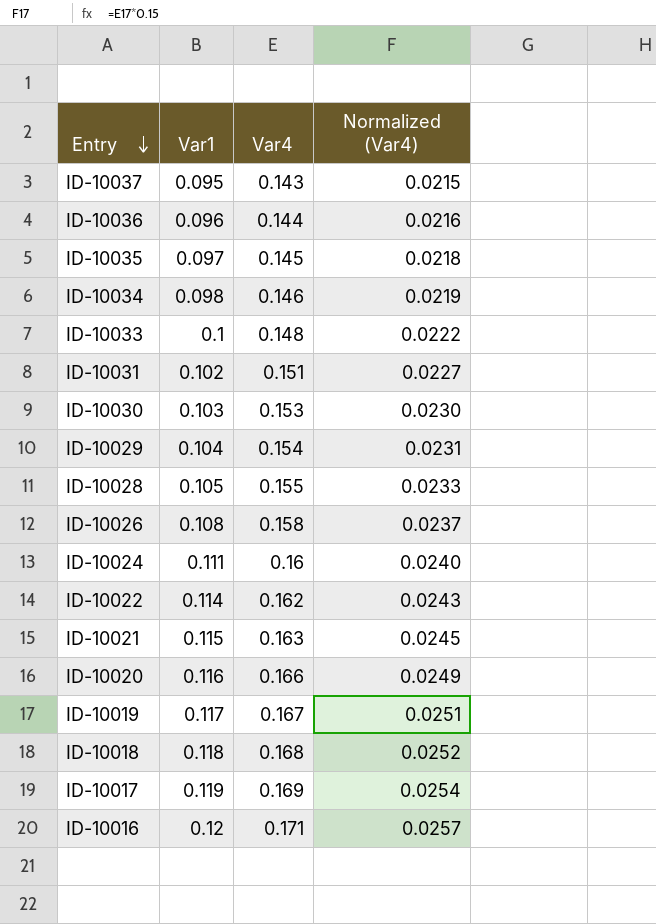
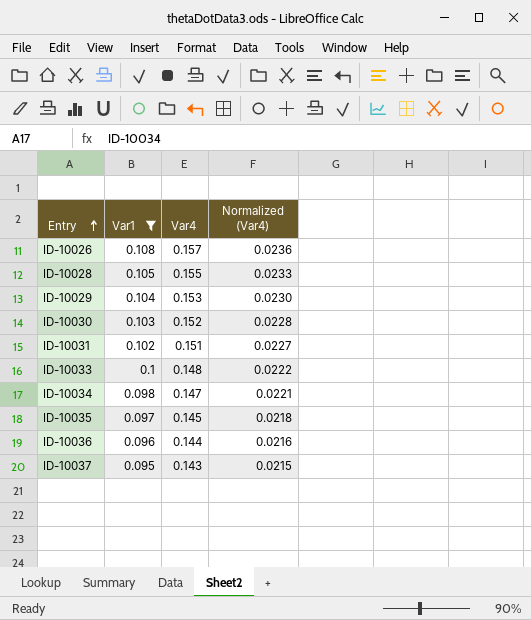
filter: none -> Var1 <= 0.108
row order: Entry descending -> Entry ascending
ID-10026 | Var4: 0.158 -> 0.157
ID-10026 | Normalized (Var4): 0.0237 -> 0.0236
ID-10029 | Var4: 0.154 -> 0.153
ID-10029 | Normalized (Var4): 0.0231 -> 0.0230
ID-10030 | Var4: 0.153 -> 0.152
ID-10030 | Normalized (Var4): 0.0230 -> 0.0228
ID-10034 | Var4: 0.146 -> 0.147
ID-10034 | Normalized (Var4): 0.0219 -> 0.0221

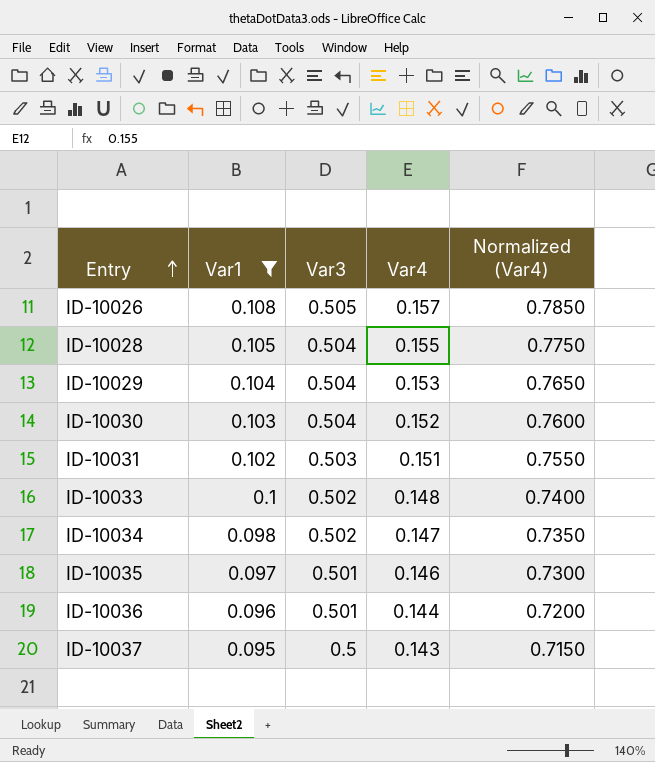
column Var3 | position: none -> 3
column Normalized (Var4) | formula: [Var4] * 0.15 -> [Var4] * 5
ID-10035 | Var4: 0.145 -> 0.146

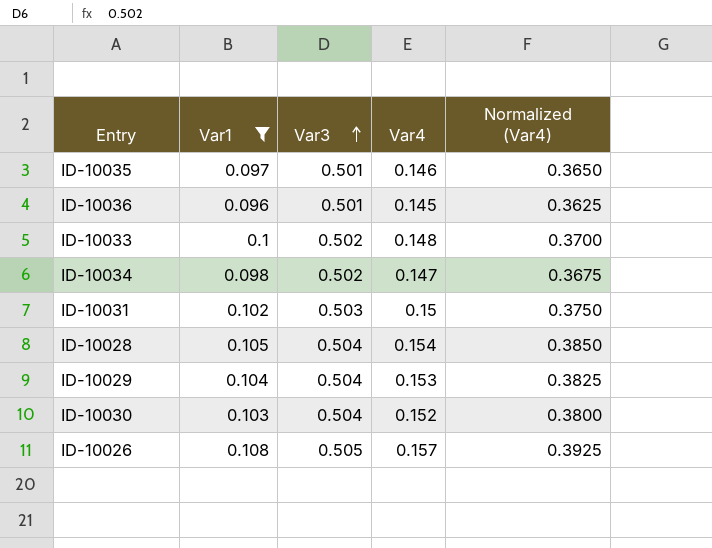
row order: Entry ascending -> Var3 ascending
column Normalized (Var4) | formula: [Var4] * 5 -> [Var4] * 2.5
row ID-10037: 0.095 | 0.5 | 0.143 | 0.7150 -> none
ID-10036 | Var4: 0.144 -> 0.145
ID-10031 | Var4: 0.151 -> 0.15
ID-10028 | Var4: 0.155 -> 0.154

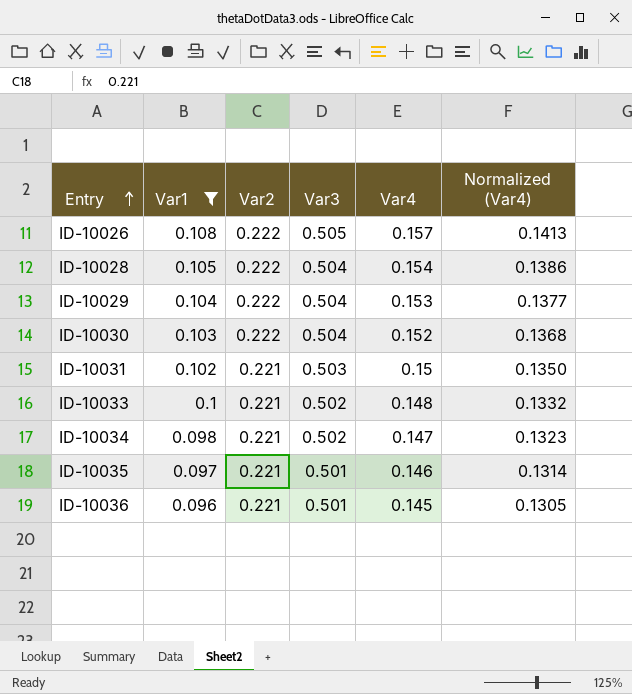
row order: Var3 ascending -> Entry ascending
column Var2 | position: none -> 3
column Normalized (Var4) | formula: [Var4] * 2.5 -> [Var4] * 0.9

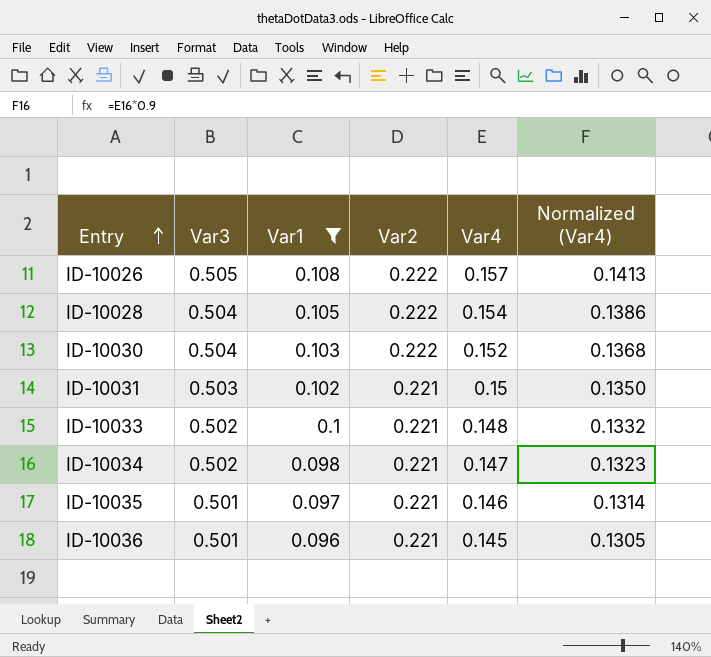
column Var3 | position: 4 -> 2
row ID-10029: 0.104 | 0.222 | 0.504 | 0.153 | 0.1377 -> none

